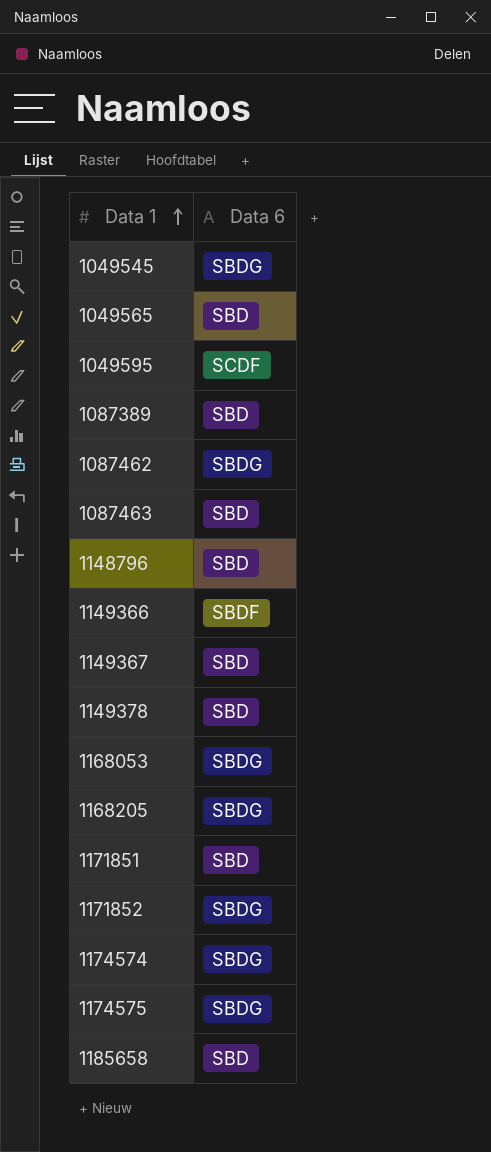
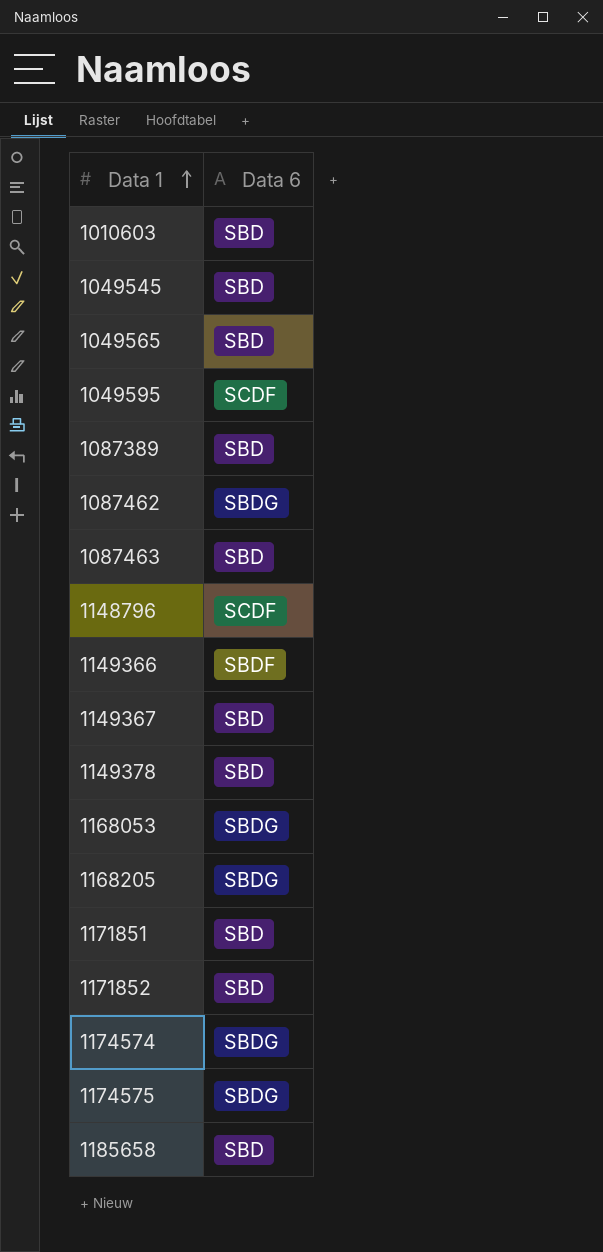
row 1010603: none -> SBD
1049545 | Data 6: SBDG -> SBD
1148796 | Data 6: SBD -> SCDF
1171852 | Data 6: SBDG -> SBD

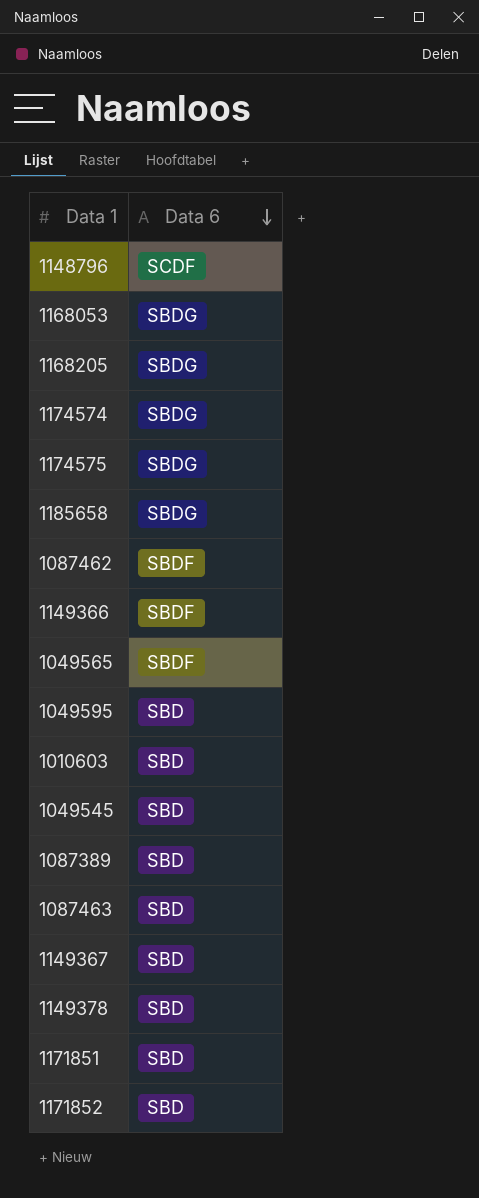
row order: Data 1 ascending -> Data 6 descending
1185658 | Data 6: SBD -> SBDG
1087462 | Data 6: SBDG -> SBDF
1049565 | Data 6: SBD -> SBDF
1049595 | Data 6: SCDF -> SBD

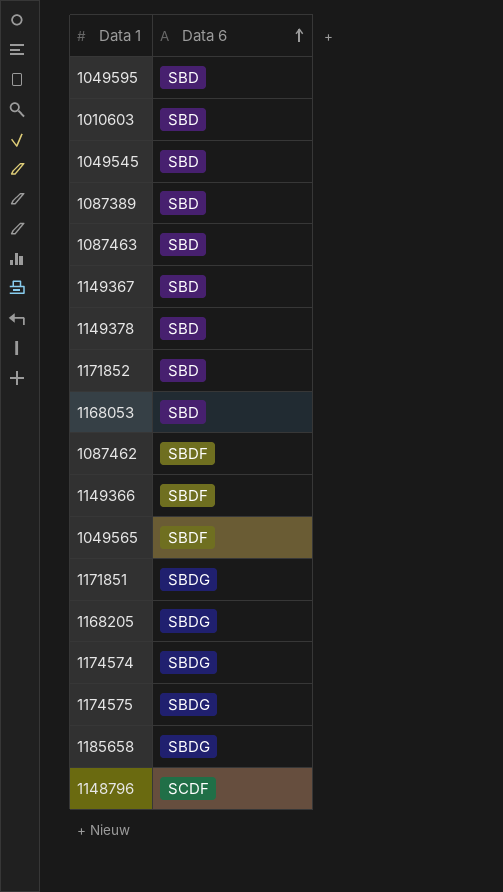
row order: Data 6 descending -> Data 6 ascending
1168053 | Data 6: SBDG -> SBD
1171851 | Data 6: SBD -> SBDG

